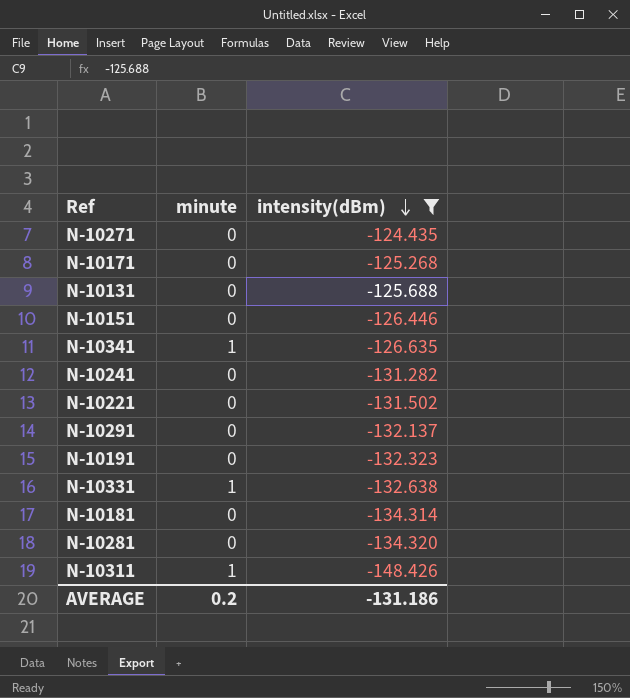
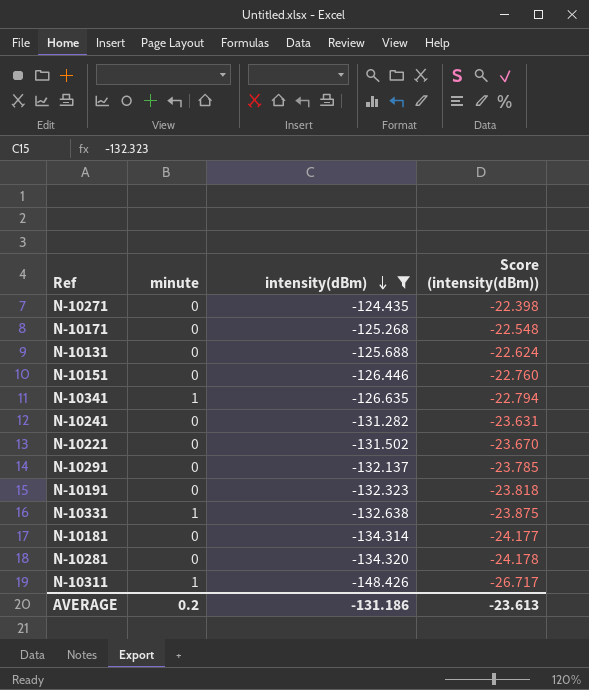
column Score (intensity(dBm)) | formula: none -> [intensity(dBm)] * 0.18

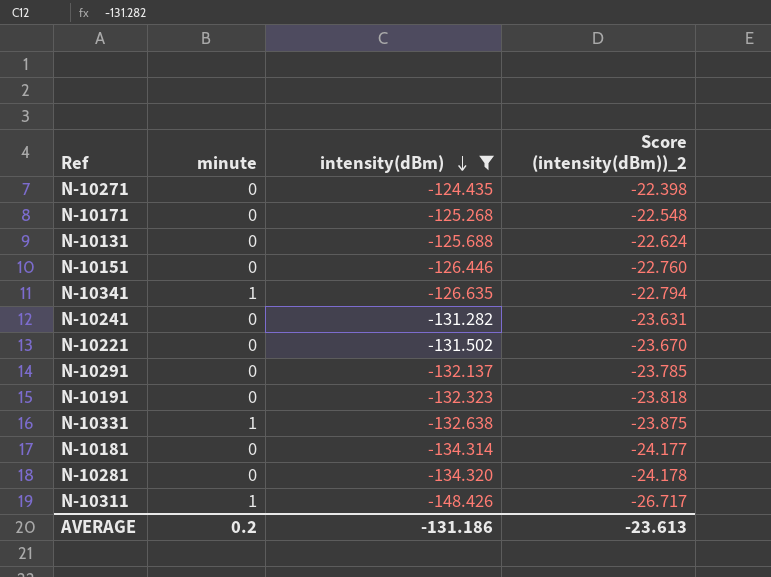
column name: Score (intensity(dBm)) -> Score (intensity(dBm))_2

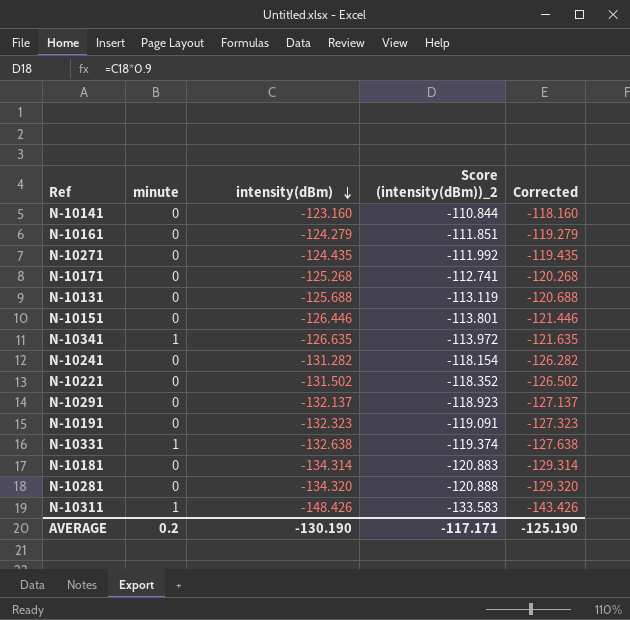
filter: intensity(dBm) <= -124.435 -> none
column Score (intensity(dBm))_2 | formula: [intensity(dBm)] * 0.18 -> [intensity(dBm)] * 0.9
column Corrected | formula: none -> [intensity(dBm)] + 5
AVERAGE | intensity(dBm): -131.186 -> -130.190
AVERAGE | Score (intensity(dBm))_2: -23.613 -> -117.171

